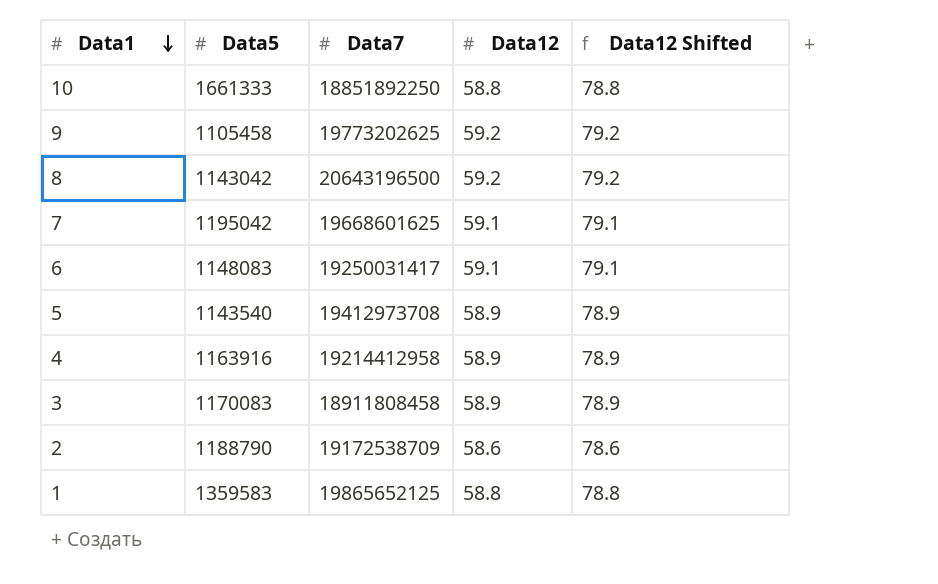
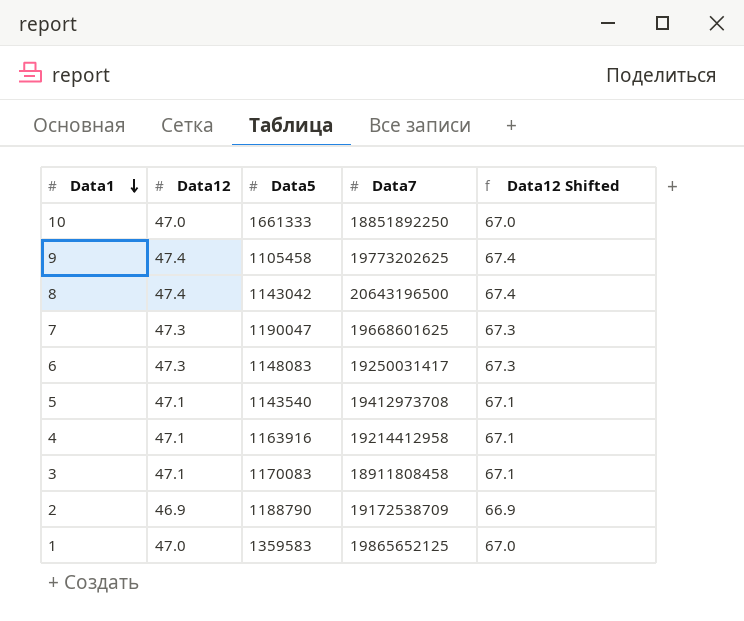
column Data12 | position: 4 -> 2
10 | Data12: 58.8 -> 47.0
10 | Data12 Shifted: 78.8 -> 67.0
9 | Data12: 59.2 -> 47.4
9 | Data12 Shifted: 79.2 -> 67.4
8 | Data12: 59.2 -> 47.4
8 | Data12 Shifted: 79.2 -> 67.4
7 | Data12: 59.1 -> 47.3
7 | Data5: 1195042 -> 1190047
7 | Data12 Shifted: 79.1 -> 67.3
6 | Data12: 59.1 -> 47.3
6 | Data12 Shifted: 79.1 -> 67.3
5 | Data12: 58.9 -> 47.1
5 | Data12 Shifted: 78.9 -> 67.1
4 | Data12: 58.9 -> 47.1
4 | Data12 Shifted: 78.9 -> 67.1
3 | Data12: 58.9 -> 47.1
3 | Data12 Shifted: 78.9 -> 67.1
2 | Data12: 58.6 -> 46.9
2 | Data12 Shifted: 78.6 -> 66.9
1 | Data12: 58.8 -> 47.0
1 | Data12 Shifted: 78.8 -> 67.0

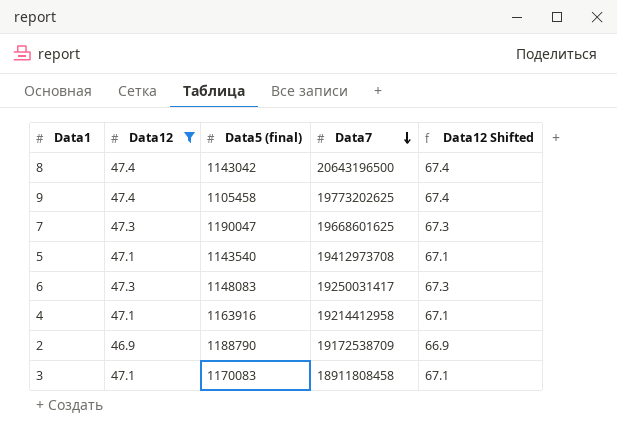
filter: none -> Data12 != 47.0
row order: Data1 descending -> Data7 descending
column name: Data5 -> Data5 (final)

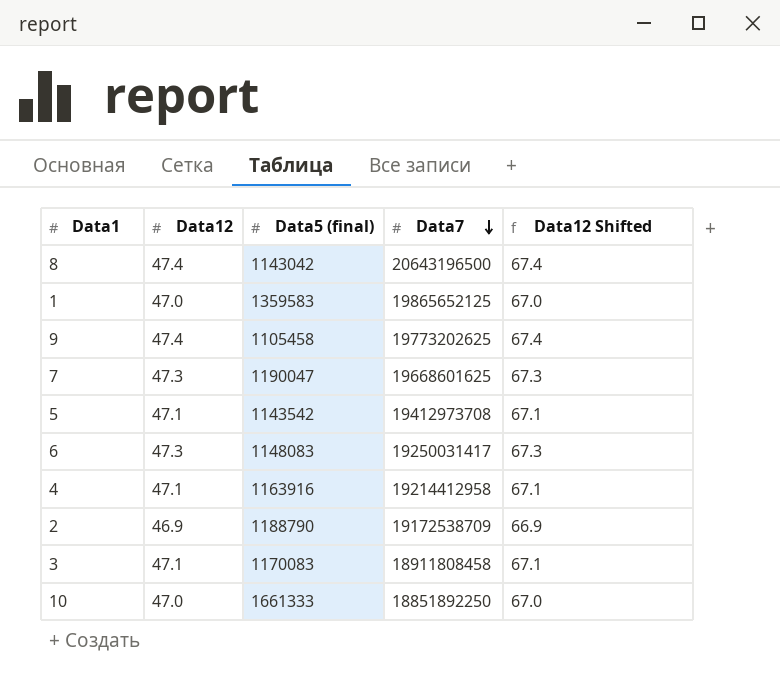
filter: Data12 != 47.0 -> none
5 | Data5 (final): 1143540 -> 1143542

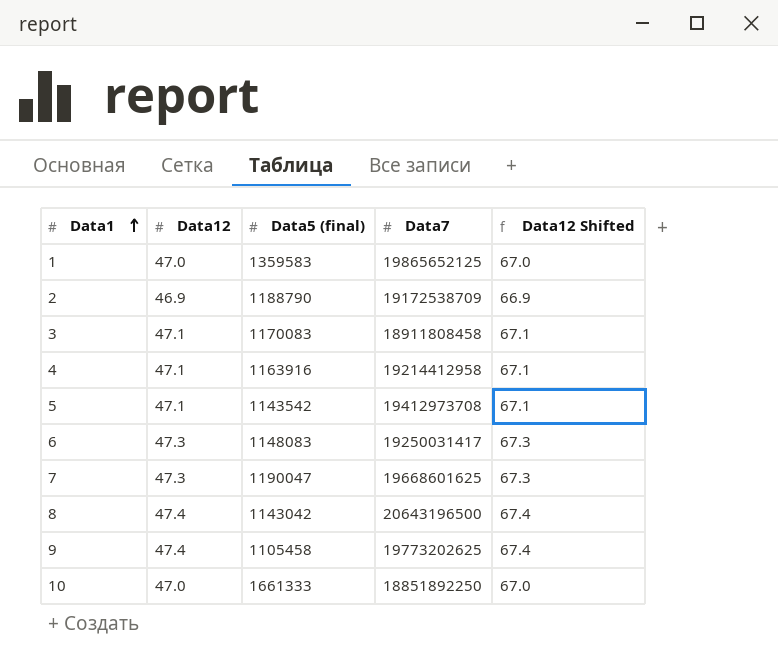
row order: Data7 descending -> Data1 ascending

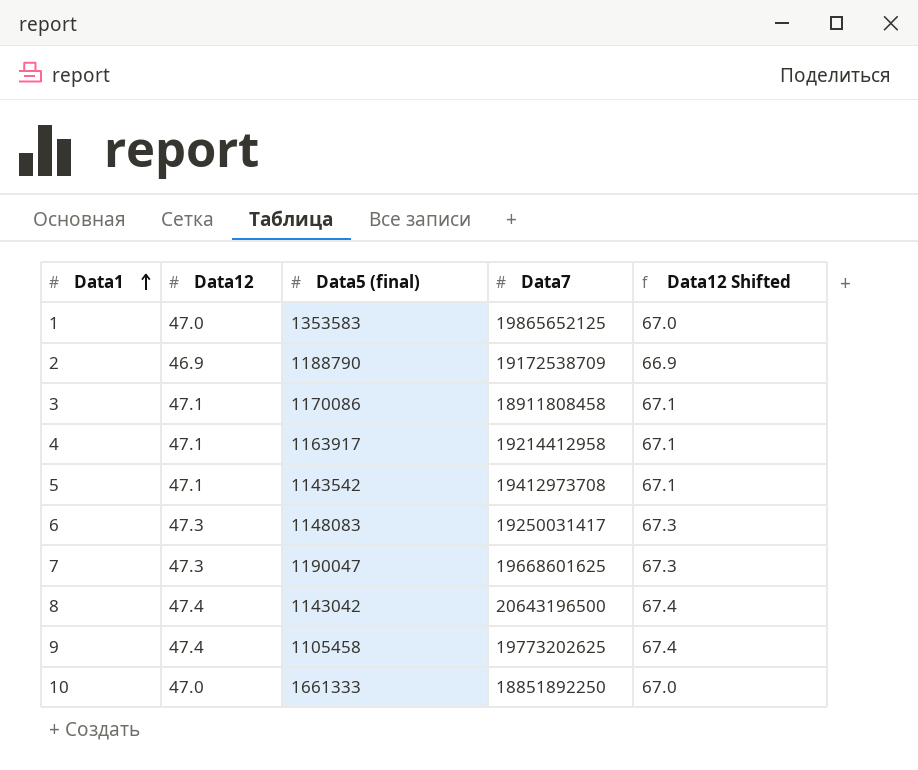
1 | Data5 (final): 1359583 -> 1353583
3 | Data5 (final): 1170083 -> 1170086
4 | Data5 (final): 1163916 -> 1163917

